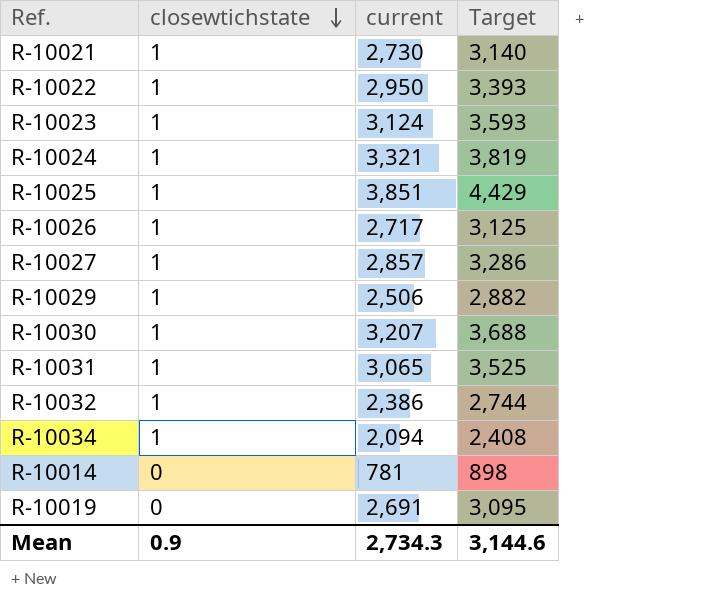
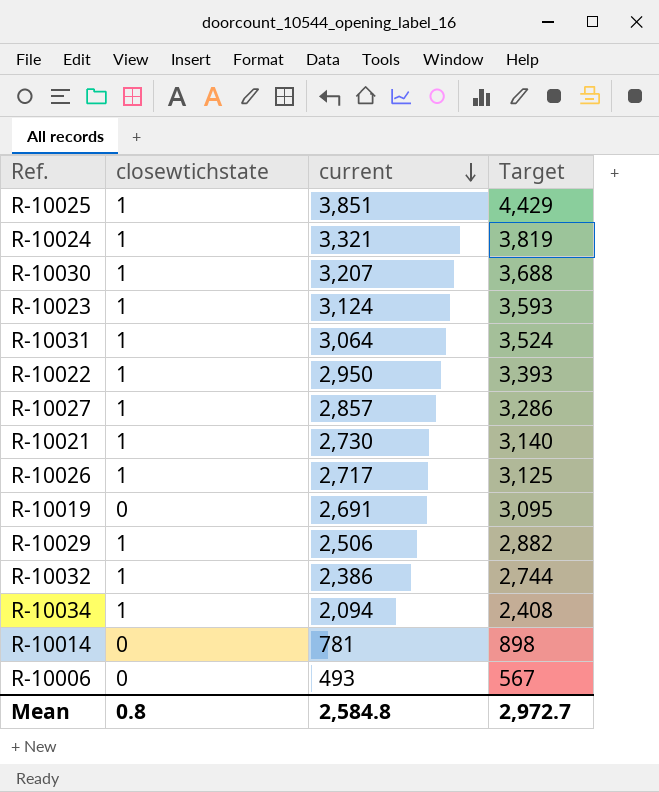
row order: closewtichstate descending -> current descending
R-10031 | current: 3,065 -> 3,064
R-10031 | Target: 3,525 -> 3,524
row R-10006: none -> 0 | 493 | 567
Mean | closewtichstate: 0.9 -> 0.8
Mean | current: 2,734.3 -> 2,584.8
Mean | Target: 3,144.6 -> 2,972.7

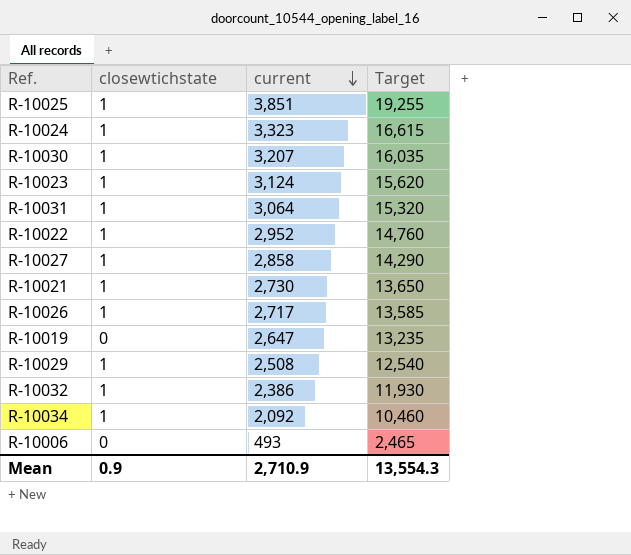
column Target | formula: [current] * 1.15 -> [current] * 5
row R-10014: 0 | 781 | 898 -> none
R-10024 | current: 3,321 -> 3,323
R-10022 | current: 2,950 -> 2,952
R-10027 | current: 2,857 -> 2,858
R-10019 | current: 2,691 -> 2,647
R-10029 | current: 2,506 -> 2,508
R-10034 | current: 2,094 -> 2,092
Mean | closewtichstate: 0.8 -> 0.9
Mean | current: 2,584.8 -> 2,710.9
Mean | Target: 2,972.7 -> 13,554.3

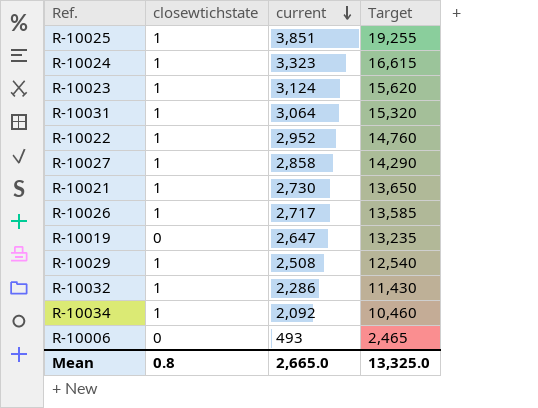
row R-10030: 1 | 3,207 | 16,035 -> none
R-10032 | current: 2,386 -> 2,286
R-10032 | Target: 11,930 -> 11,430
Mean | closewtichstate: 0.9 -> 0.8
Mean | current: 2,710.9 -> 2,665.0
Mean | Target: 13,554.3 -> 13,325.0

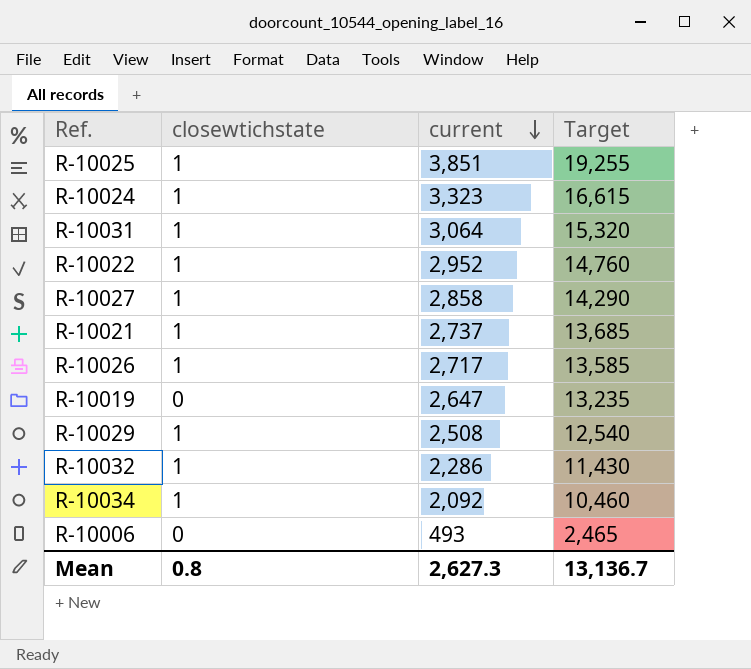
row R-10023: 1 | 3,124 | 15,620 -> none
R-10021 | current: 2,730 -> 2,737
R-10021 | Target: 13,650 -> 13,685
Mean | current: 2,665.0 -> 2,627.3
Mean | Target: 13,325.0 -> 13,136.7

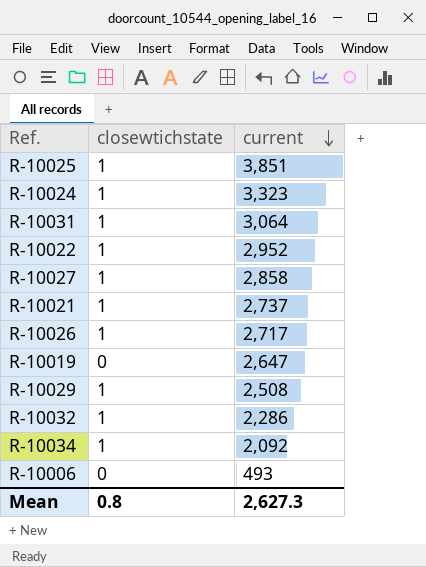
column Target | formula: [current] * 5 -> none

